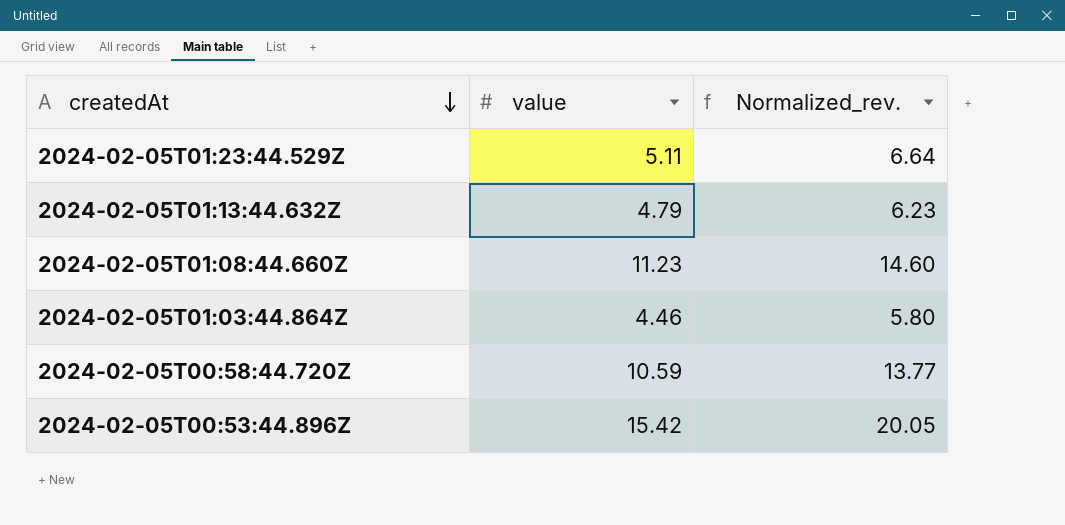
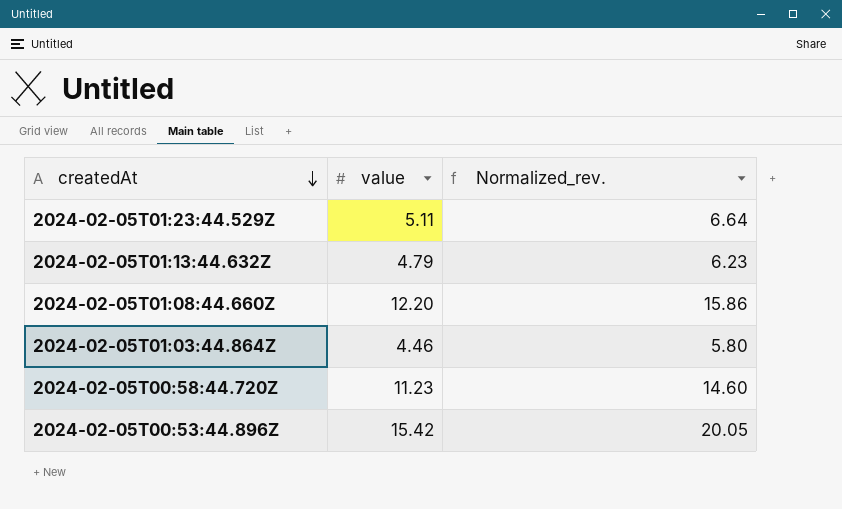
2024-02-05T01:08:44.660Z | value: 11.23 -> 12.20
2024-02-05T01:08:44.660Z | Normalized_rev.: 14.60 -> 15.86
2024-02-05T00:58:44.720Z | value: 10.59 -> 11.23
2024-02-05T00:58:44.720Z | Normalized_rev.: 13.77 -> 14.60

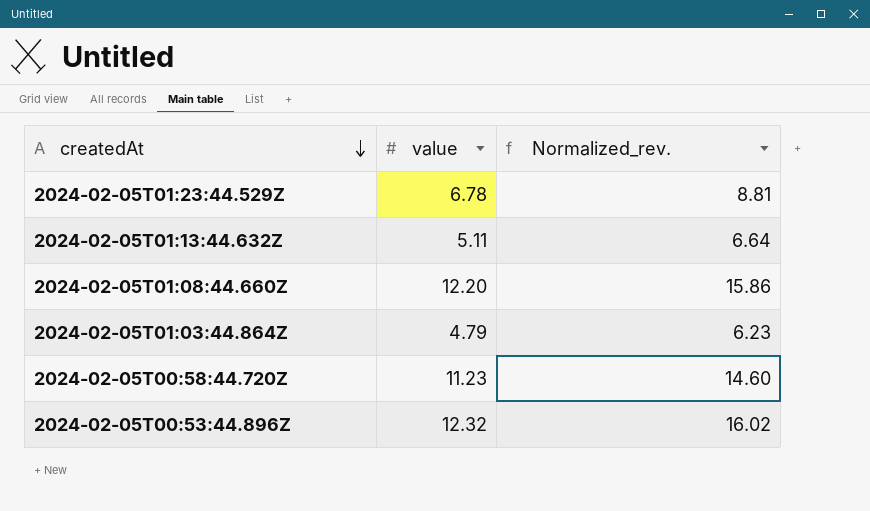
2024-02-05T01:23:44.529Z | value: 5.11 -> 6.78
2024-02-05T01:23:44.529Z | Normalized_rev.: 6.64 -> 8.81
2024-02-05T01:13:44.632Z | value: 4.79 -> 5.11
2024-02-05T01:13:44.632Z | Normalized_rev.: 6.23 -> 6.64
2024-02-05T01:03:44.864Z | value: 4.46 -> 4.79
2024-02-05T01:03:44.864Z | Normalized_rev.: 5.80 -> 6.23
2024-02-05T00:53:44.896Z | value: 15.42 -> 12.32
2024-02-05T00:53:44.896Z | Normalized_rev.: 20.05 -> 16.02

